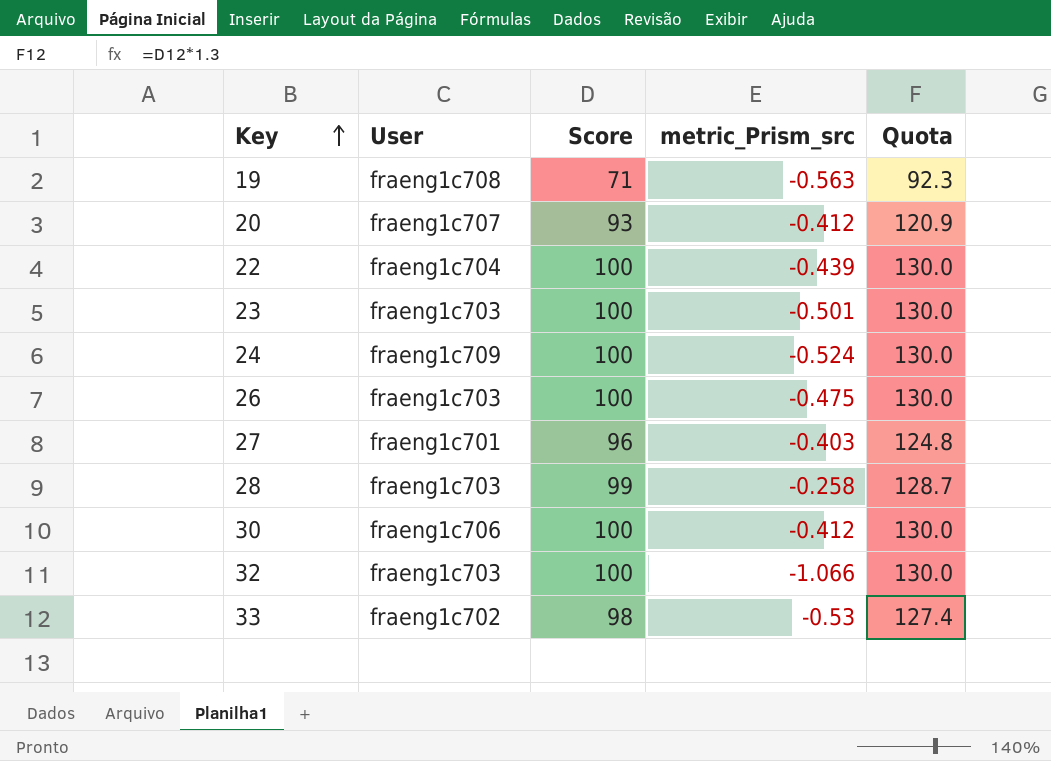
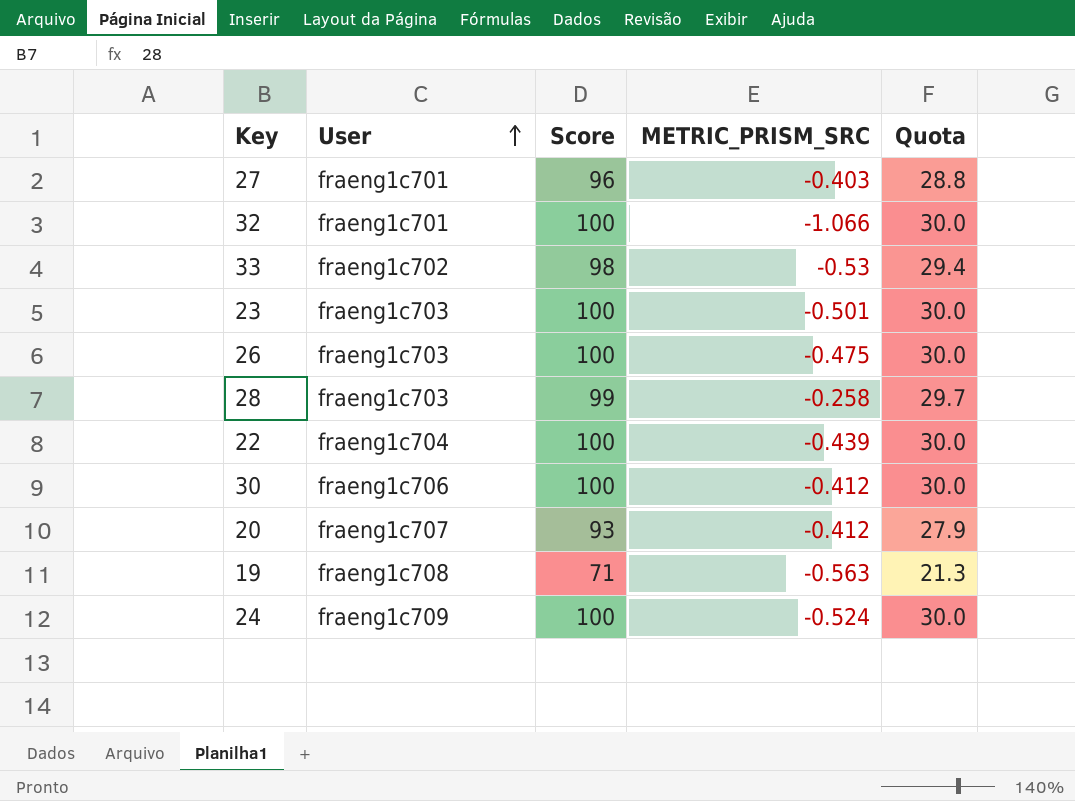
row order: Key ascending -> User ascending
column name: metric_Prism_src -> METRIC_PRISM_SRC
column Quota | formula: [Score] * 1.3 -> [Score] * 0.3
32 | User: fraeng1c703 -> fraeng1c701

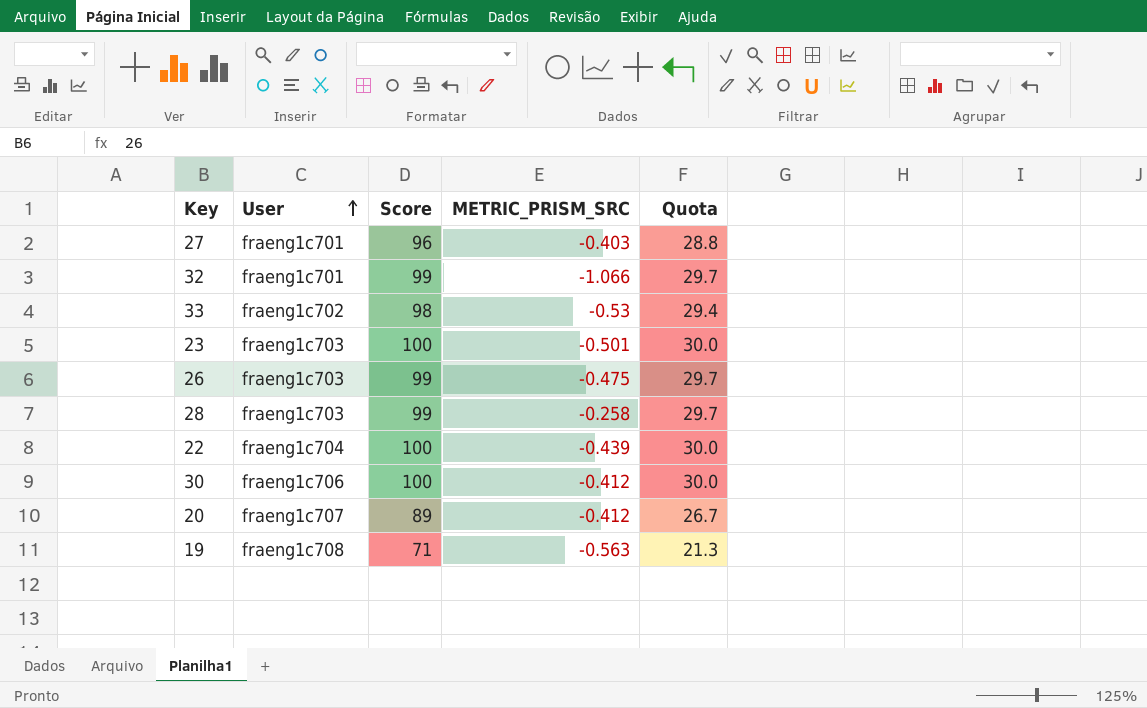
row 24: fraeng1c709 | 100 | -0.524 | 30.0 -> none
32 | Score: 100 -> 99
32 | Quota: 30.0 -> 29.7
26 | Score: 100 -> 99
26 | Quota: 30.0 -> 29.7
20 | Score: 93 -> 89
20 | Quota: 27.9 -> 26.7

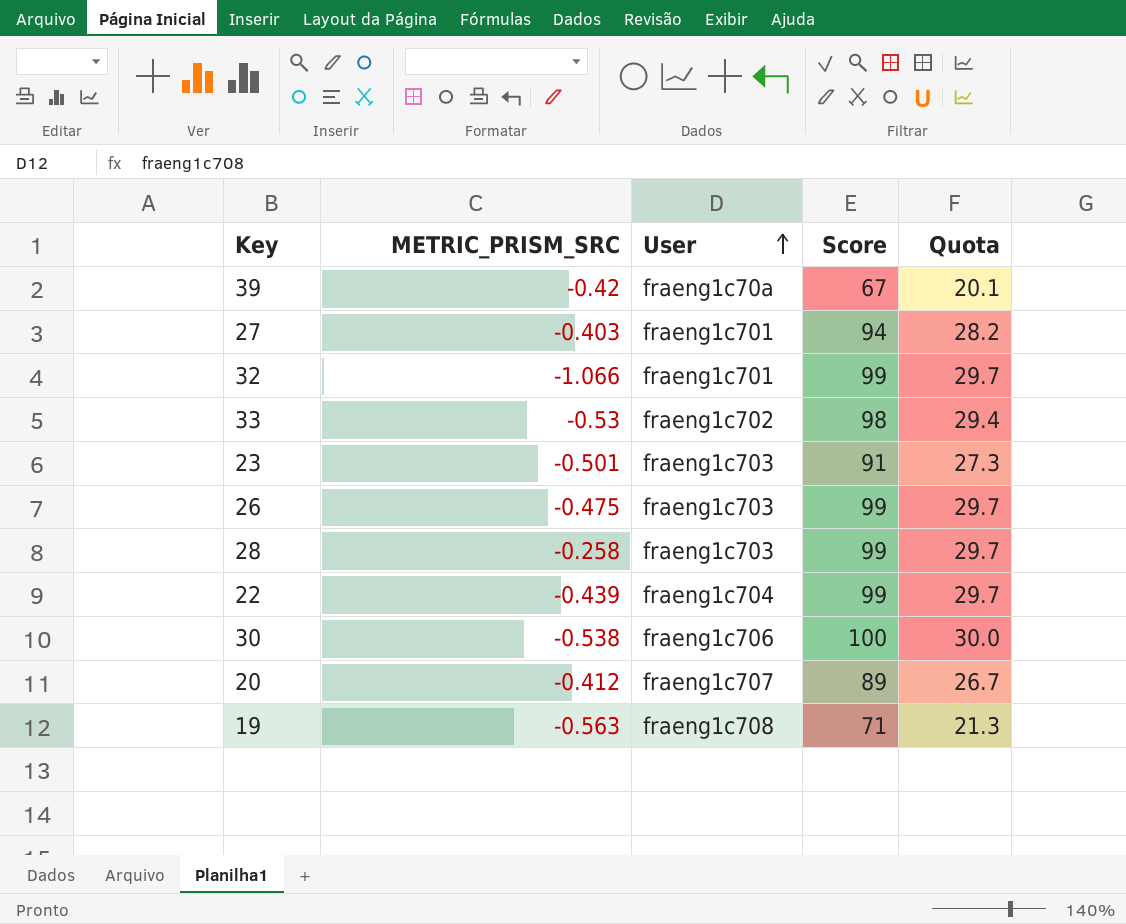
column METRIC_PRISM_SRC | position: 4 -> 2
row 39: none -> -0.42 | fraeng1c70a | 67 | 20.1
27 | Score: 96 -> 94
27 | Quota: 28.8 -> 28.2
23 | Score: 100 -> 91
23 | Quota: 30.0 -> 27.3
22 | Score: 100 -> 99
22 | Quota: 30.0 -> 29.7
30 | METRIC_PRISM_SRC: -0.412 -> -0.538

